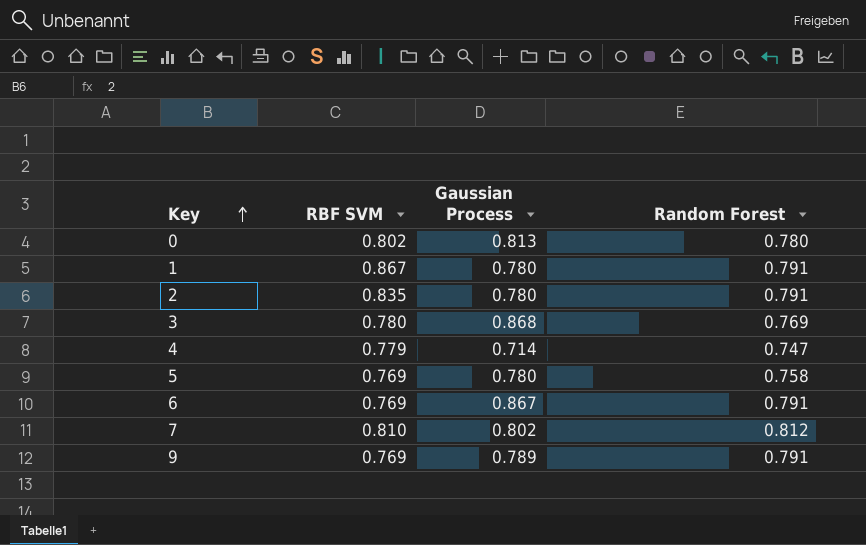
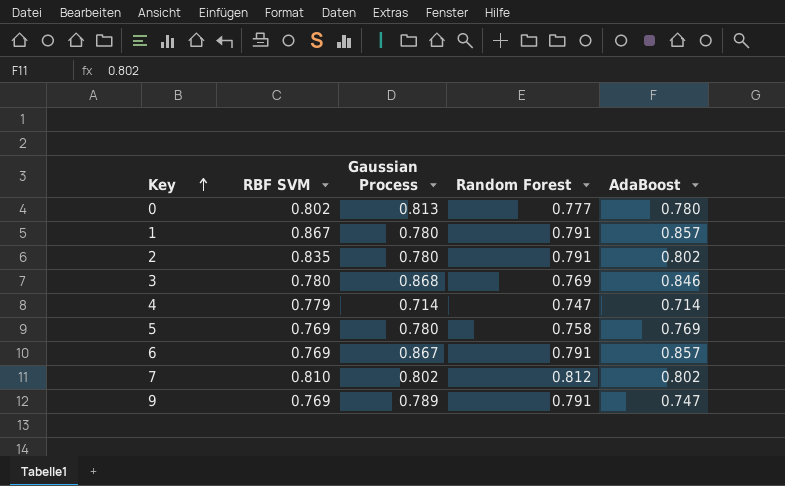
column AdaBoost | position: none -> 5
0 | Random Forest: 0.780 -> 0.777

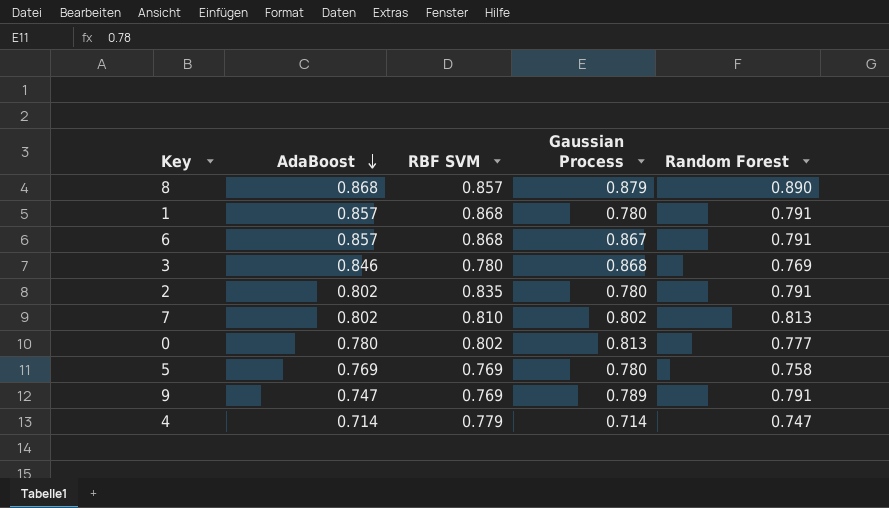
row order: Key ascending -> AdaBoost descending
column AdaBoost | position: 5 -> 2
row 8: none -> 0.868 | 0.857 | 0.879 | 0.890
1 | RBF SVM: 0.867 -> 0.868
6 | RBF SVM: 0.769 -> 0.868
7 | Random Forest: 0.812 -> 0.813

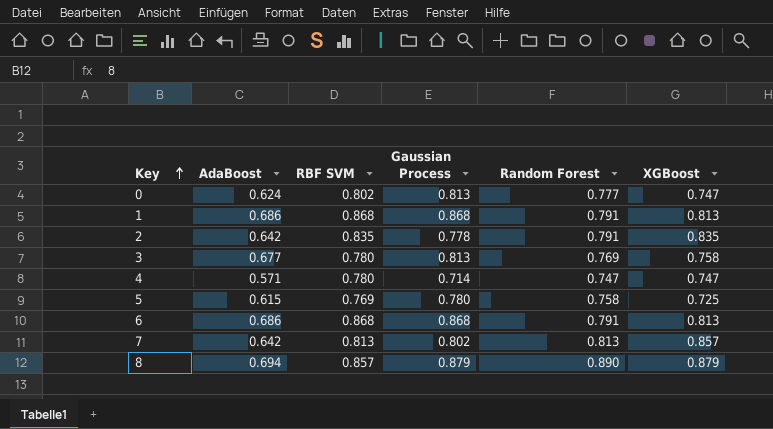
row order: AdaBoost descending -> Key ascending
column XGBoost | position: none -> 6
row 9: 0.747 | 0.769 | 0.789 | 0.791 -> none
0 | AdaBoost: 0.780 -> 0.624
1 | AdaBoost: 0.857 -> 0.686
1 | Gaussian Process: 0.780 -> 0.868
2 | AdaBoost: 0.802 -> 0.642
2 | Gaussian Process: 0.780 -> 0.778
3 | AdaBoost: 0.846 -> 0.677
3 | Gaussian Process: 0.868 -> 0.813
4 | AdaBoost: 0.714 -> 0.571
4 | RBF SVM: 0.779 -> 0.780
5 | AdaBoost: 0.769 -> 0.615
6 | AdaBoost: 0.857 -> 0.686
6 | Gaussian Process: 0.867 -> 0.868
7 | AdaBoost: 0.802 -> 0.642
7 | RBF SVM: 0.810 -> 0.813
8 | AdaBoost: 0.868 -> 0.694

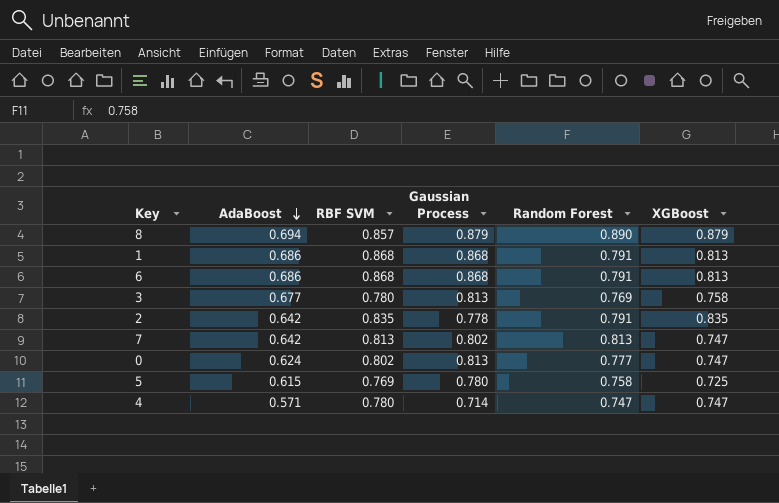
row order: Key ascending -> AdaBoost descending
7 | XGBoost: 0.857 -> 0.747

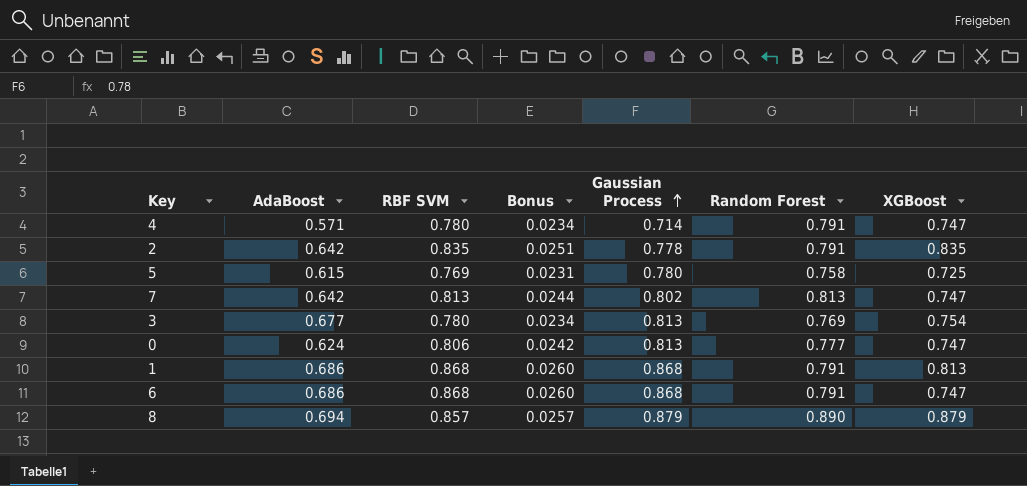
row order: AdaBoost descending -> Gaussian Process ascending
column Bonus | formula: none -> [RBF SVM] * 0.03
4 | Random Forest: 0.747 -> 0.791
3 | XGBoost: 0.758 -> 0.754
0 | RBF SVM: 0.802 -> 0.806
6 | XGBoost: 0.813 -> 0.747

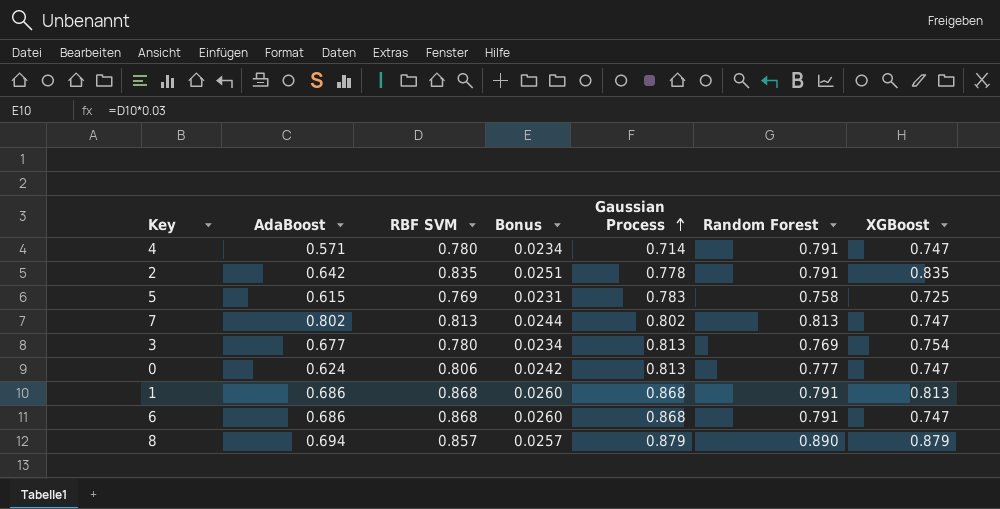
5 | Gaussian Process: 0.780 -> 0.783
7 | AdaBoost: 0.642 -> 0.802

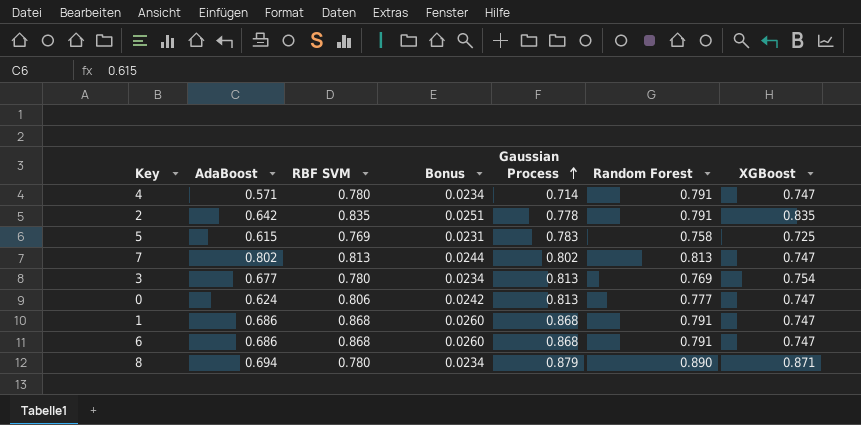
1 | XGBoost: 0.813 -> 0.747
8 | RBF SVM: 0.857 -> 0.780
8 | Bonus: 0.0257 -> 0.0234
8 | XGBoost: 0.879 -> 0.871

